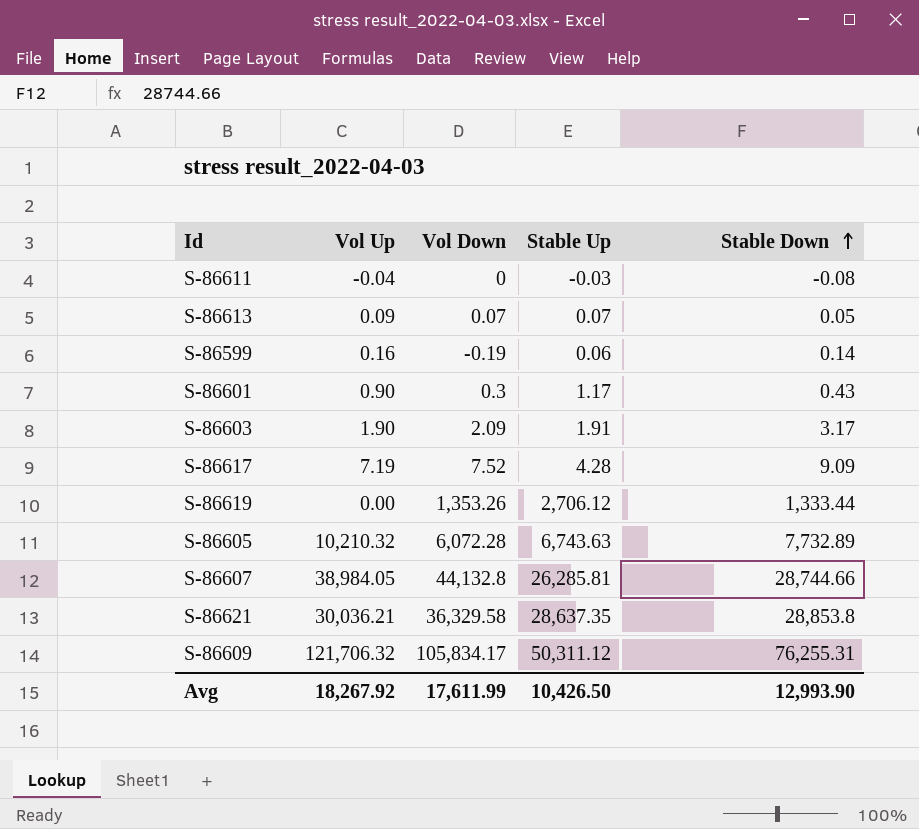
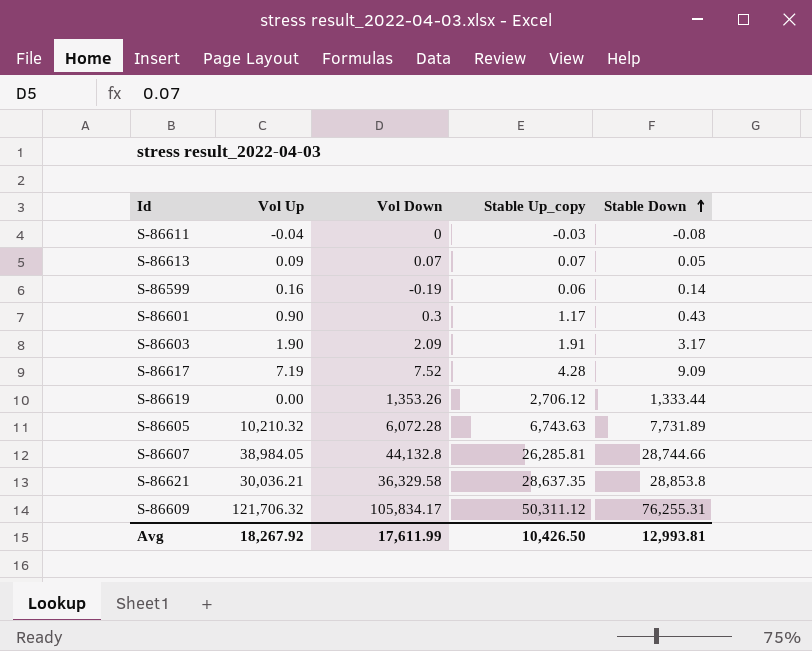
column name: Stable Up -> Stable Up_copy
S-86605 | Stable Down: 7,732.89 -> 7,731.89
Avg | Stable Down: 12,993.90 -> 12,993.81

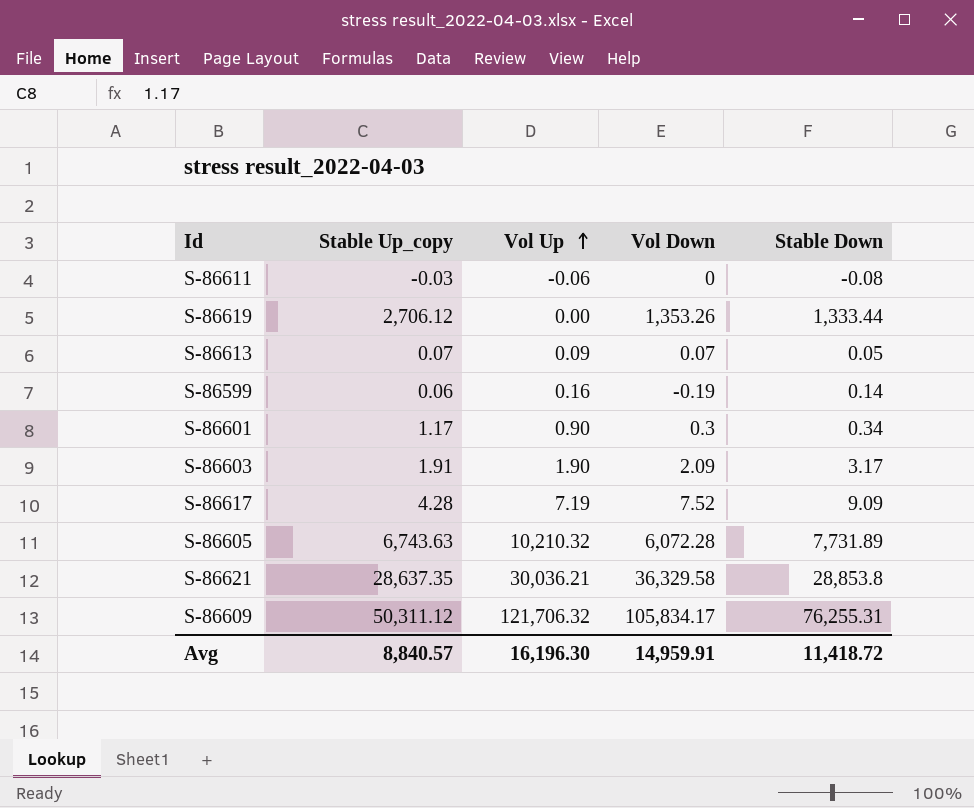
row order: Stable Down ascending -> Vol Up ascending
column Stable Up_copy | position: 4 -> 2
row S-86607: 38,984.05 | 44,132.8 | 26,285.81 | 28,744.66 -> none
S-86611 | Vol Up: -0.04 -> -0.06
S-86601 | Stable Down: 0.43 -> 0.34
Avg | Stable Up_copy: 10,426.50 -> 8,840.57
Avg | Vol Up: 18,267.92 -> 16,196.30
Avg | Vol Down: 17,611.99 -> 14,959.91
Avg | Stable Down: 12,993.81 -> 11,418.72

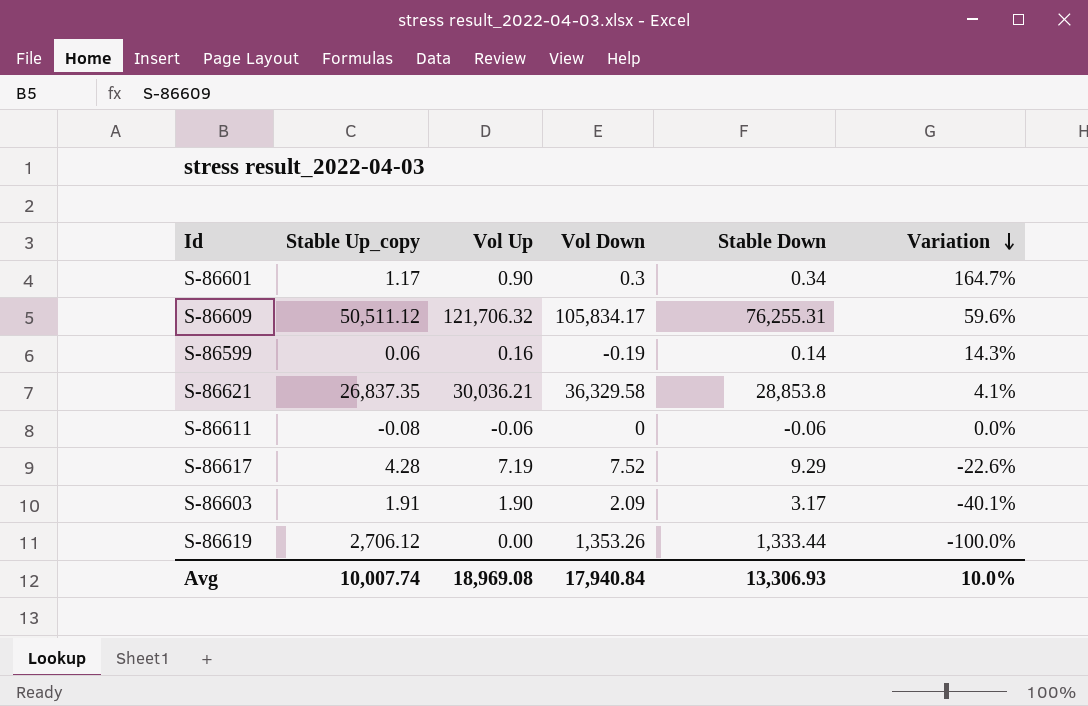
row order: Vol Up ascending -> Variation descending
column Variation | formula: none -> ([Vol Up] - [Stable Down]) / [Stable Down]
row S-86613: 0.07 | 0.09 | 0.07 | 0.05 -> none
row S-86605: 6,743.63 | 10,210.32 | 6,072.28 | 7,731.89 -> none
S-86609 | Stable Up_copy: 50,311.12 -> 50,511.12
S-86621 | Stable Up_copy: 28,637.35 -> 26,837.35
S-86611 | Stable Up_copy: -0.03 -> -0.08
S-86611 | Stable Down: -0.08 -> -0.06
S-86617 | Stable Down: 9.09 -> 9.29
Avg | Stable Up_copy: 8,840.57 -> 10,007.74
Avg | Vol Up: 16,196.30 -> 18,969.08
Avg | Vol Down: 14,959.91 -> 17,940.84
Avg | Stable Down: 11,418.72 -> 13,306.93

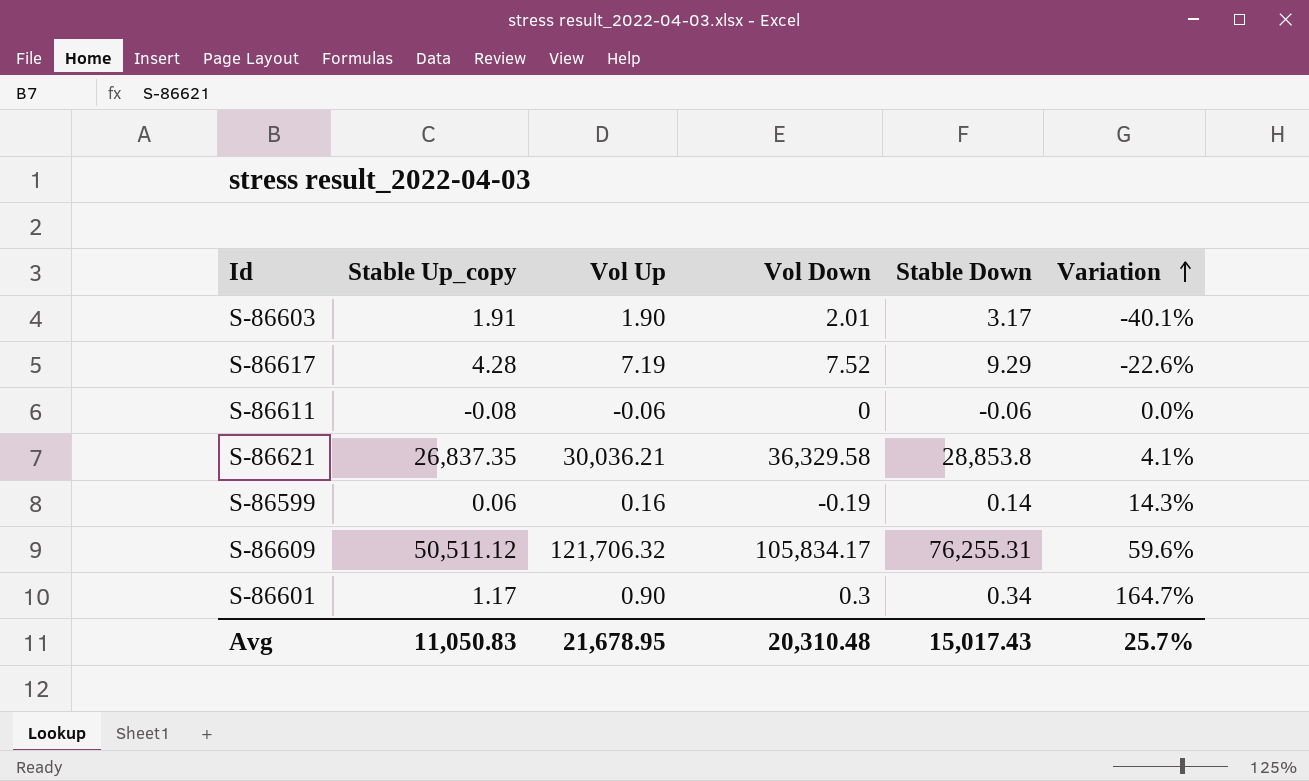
row order: Variation descending -> Variation ascending
row S-86619: 2,706.12 | 0.00 | 1,353.26 | 1,333.44 | -100.0% -> none
S-86603 | Vol Down: 2.09 -> 2.01
Avg | Stable Up_copy: 10,007.74 -> 11,050.83
Avg | Vol Up: 18,969.08 -> 21,678.95
Avg | Vol Down: 17,940.84 -> 20,310.48
Avg | Stable Down: 13,306.93 -> 15,017.43
Avg | Variation: 10.0% -> 25.7%

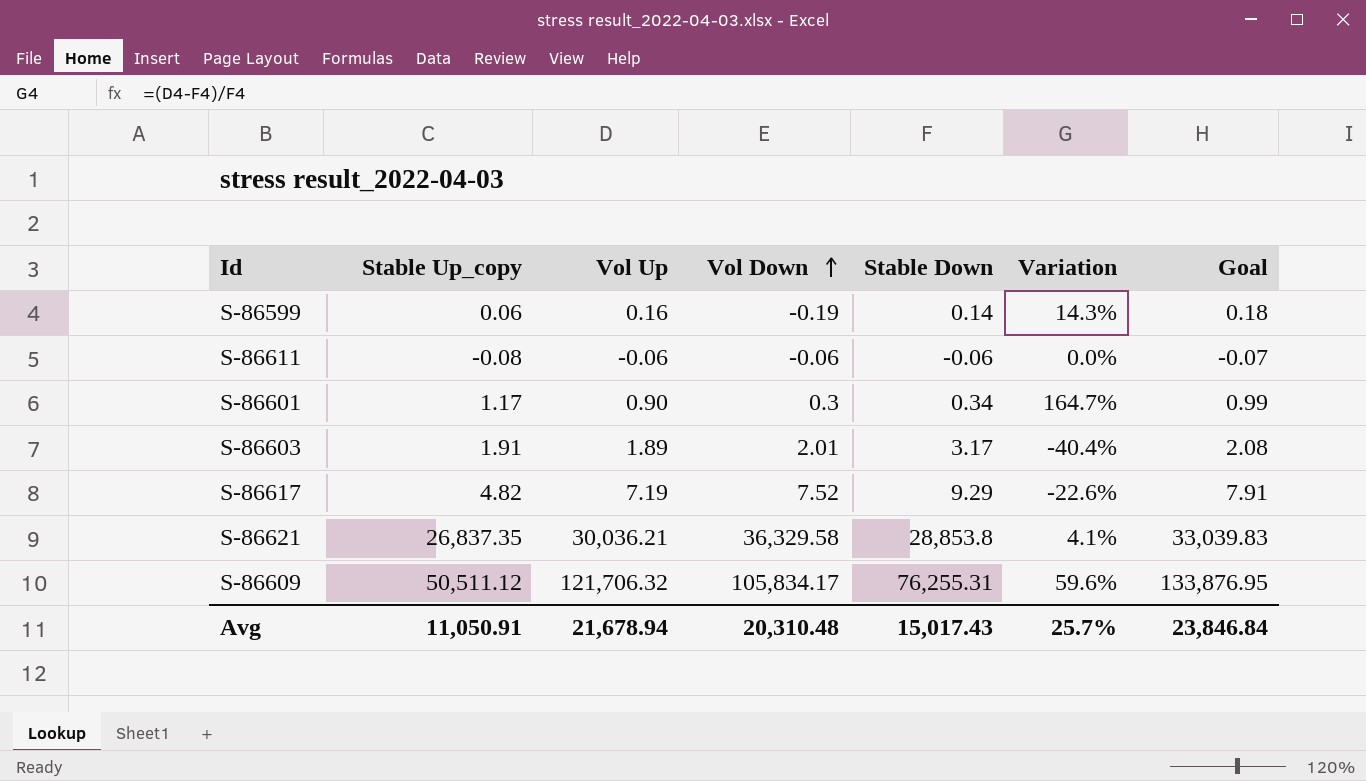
row order: Variation ascending -> Vol Down ascending
column Goal | formula: none -> [Vol Up] * 1.1
S-86611 | Vol Down: 0 -> -0.06
S-86603 | Vol Up: 1.90 -> 1.89
S-86603 | Variation: -40.1% -> -40.4%
S-86617 | Stable Up_copy: 4.28 -> 4.82
Avg | Stable Up_copy: 11,050.83 -> 11,050.91
Avg | Vol Up: 21,678.95 -> 21,678.94

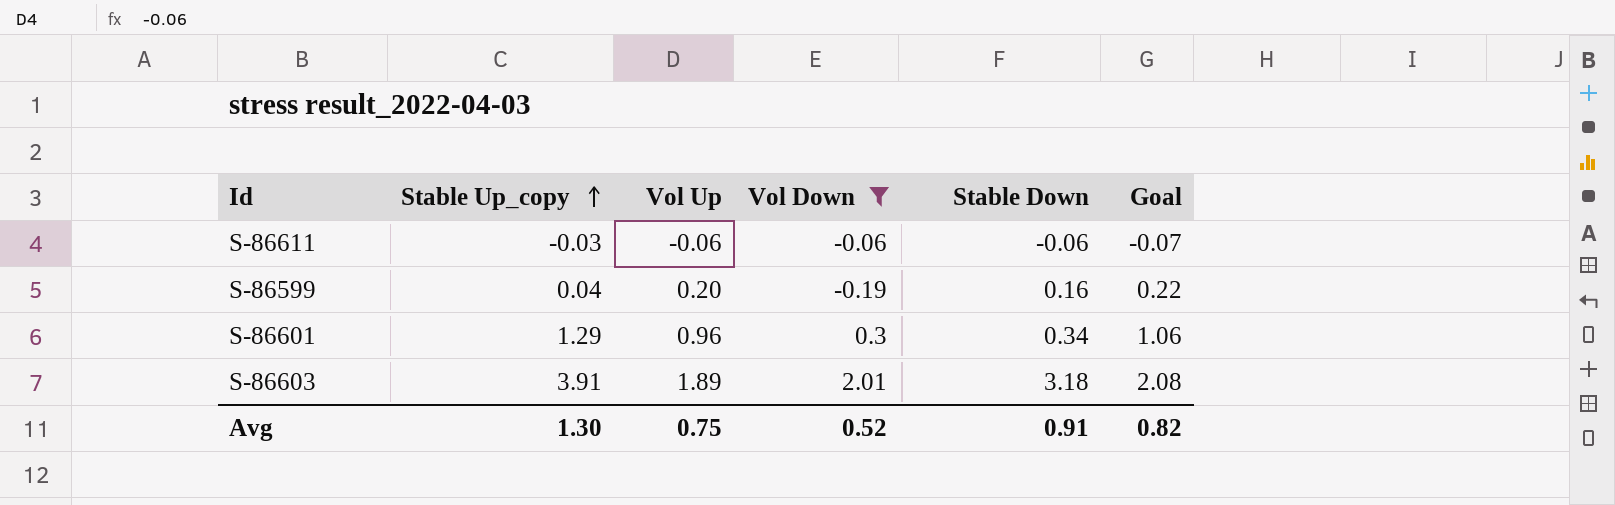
filter: none -> Vol Down <= 2.01
row order: Vol Down ascending -> Stable Up_copy ascending
column Variation | formula: ([Vol Up] - [Stable Down]) / [Stable Down] -> none
S-86611 | Stable Up_copy: -0.08 -> -0.03
S-86599 | Stable Up_copy: 0.06 -> 0.04
S-86599 | Vol Up: 0.16 -> 0.20
S-86599 | Stable Down: 0.14 -> 0.16
S-86599 | Goal: 0.18 -> 0.22
S-86601 | Stable Up_copy: 1.17 -> 1.29
S-86601 | Vol Up: 0.90 -> 0.96
S-86601 | Goal: 0.99 -> 1.06
S-86603 | Stable Up_copy: 1.91 -> 3.91
S-86603 | Stable Down: 3.17 -> 3.18
Avg | Stable Up_copy: 11,050.91 -> 1.30
Avg | Vol Up: 21,678.94 -> 0.75
Avg | Vol Down: 20,310.48 -> 0.52
Avg | Stable Down: 15,017.43 -> 0.91
Avg | Goal: 23,846.84 -> 0.82

